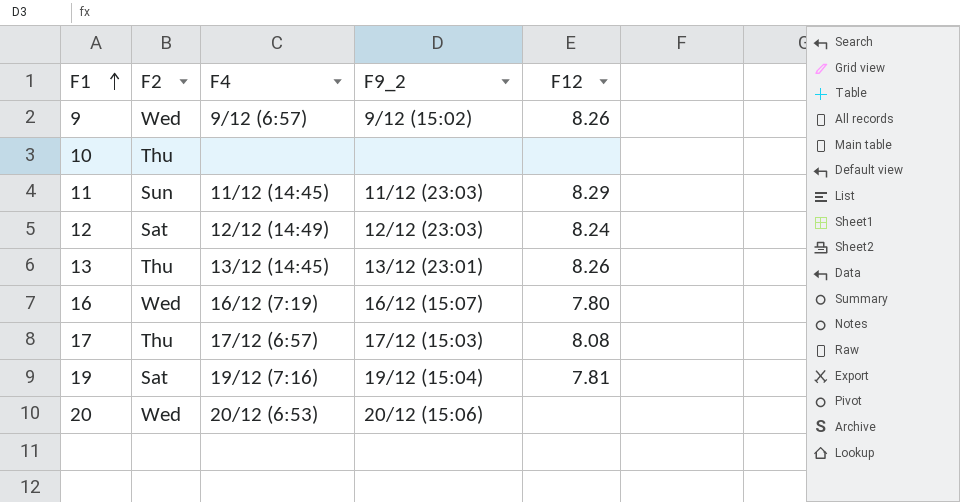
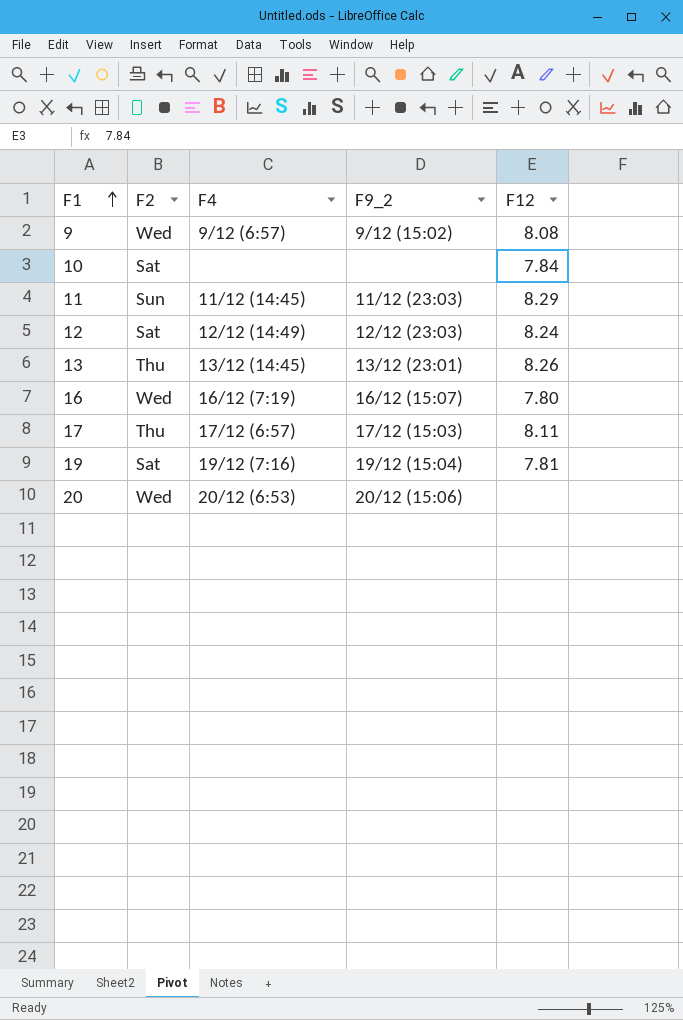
9 | F12: 8.26 -> 8.08
10 | F2: Thu -> Sat
10 | F12: none -> 7.84
17 | F12: 8.08 -> 8.11

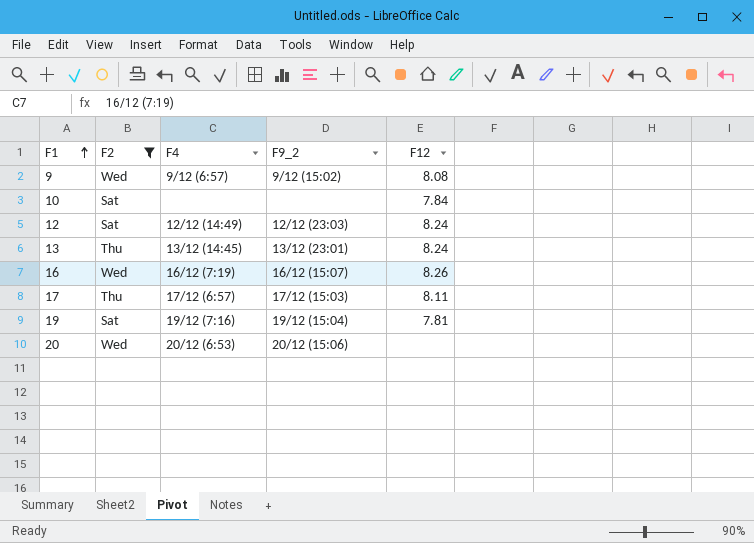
filter: none -> F2 != Sun
13 | F12: 8.26 -> 8.24
16 | F12: 7.80 -> 8.26

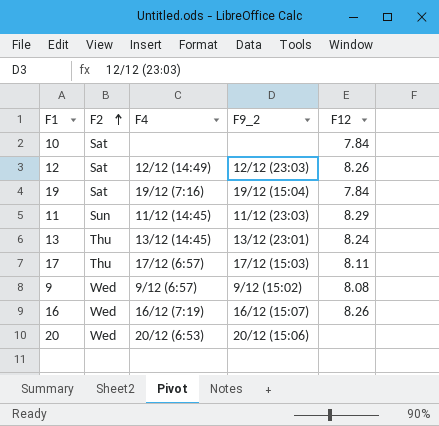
filter: F2 != Sun -> none
row order: F1 ascending -> F2 ascending
12 | F12: 8.24 -> 8.26
19 | F12: 7.81 -> 7.84

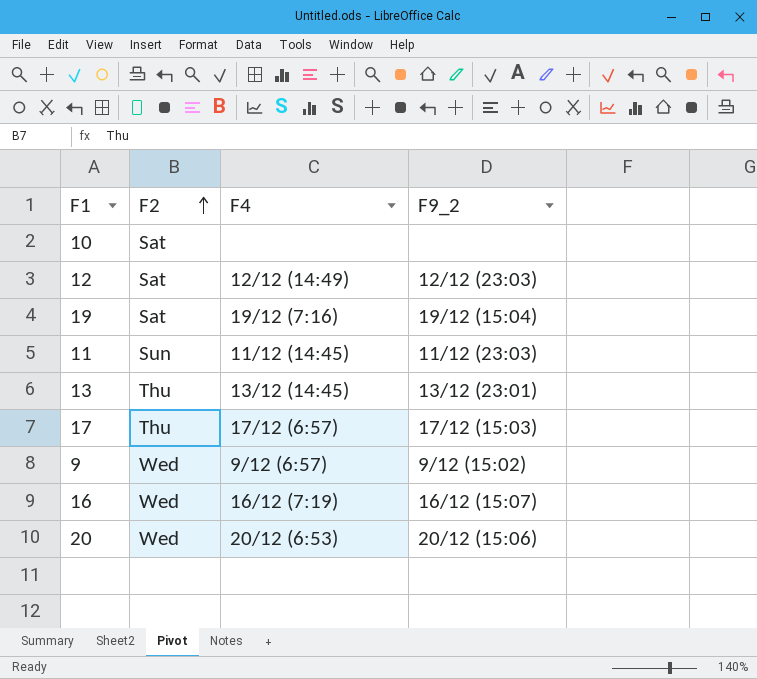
column F12 | position: 5 -> none

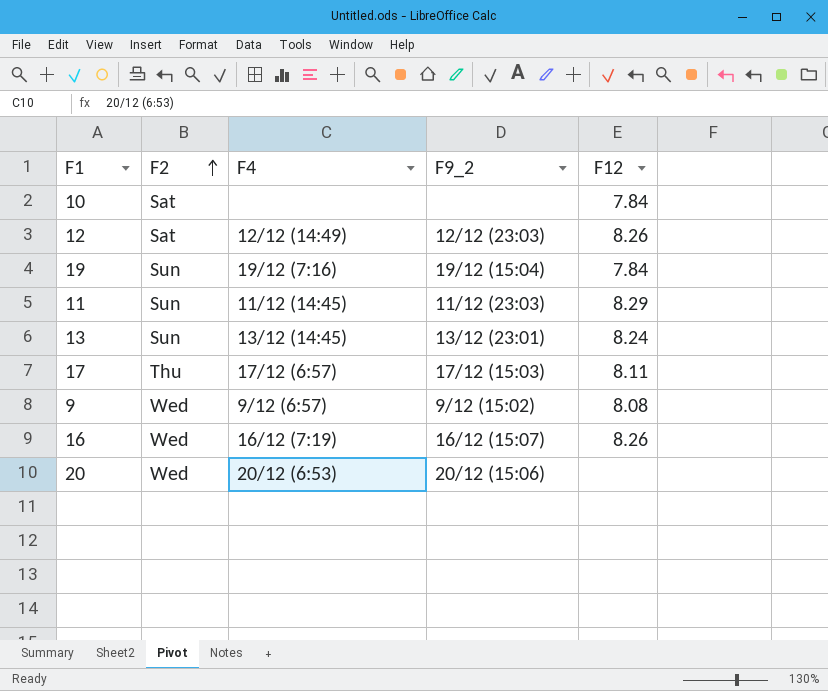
column F12 | position: none -> 5
19 | F2: Sat -> Sun
13 | F2: Thu -> Sun

